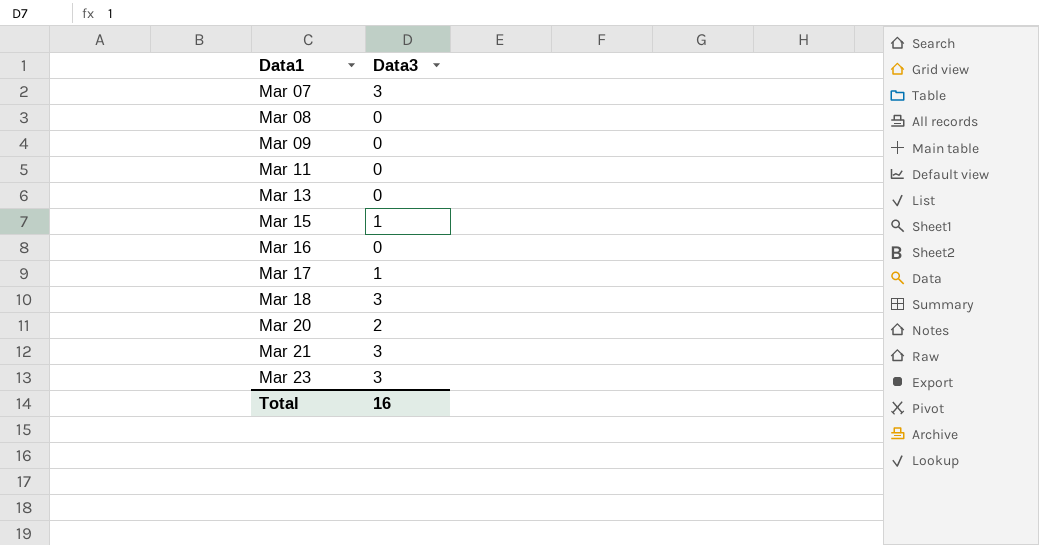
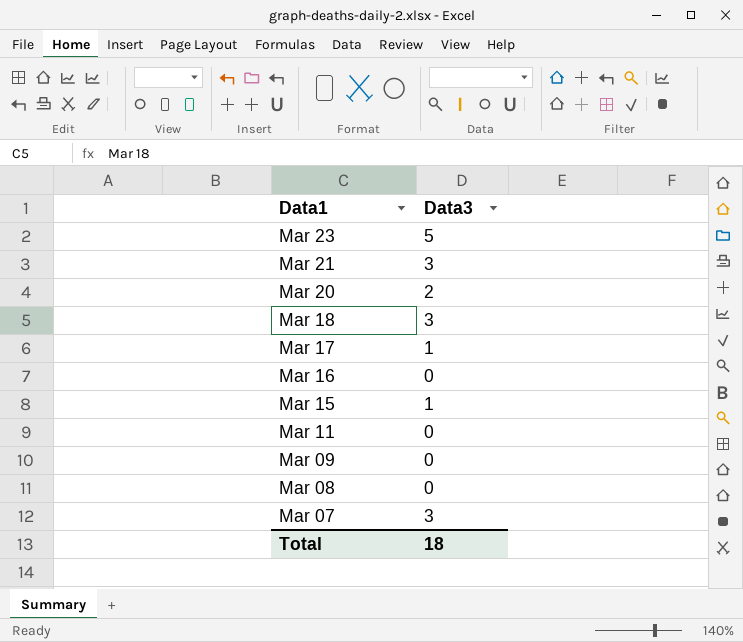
row order: Data1 ascending -> Data1 descending
row Mar 13: 0 -> none
Mar 23 | Data3: 3 -> 5
Total | Data3: 16 -> 18

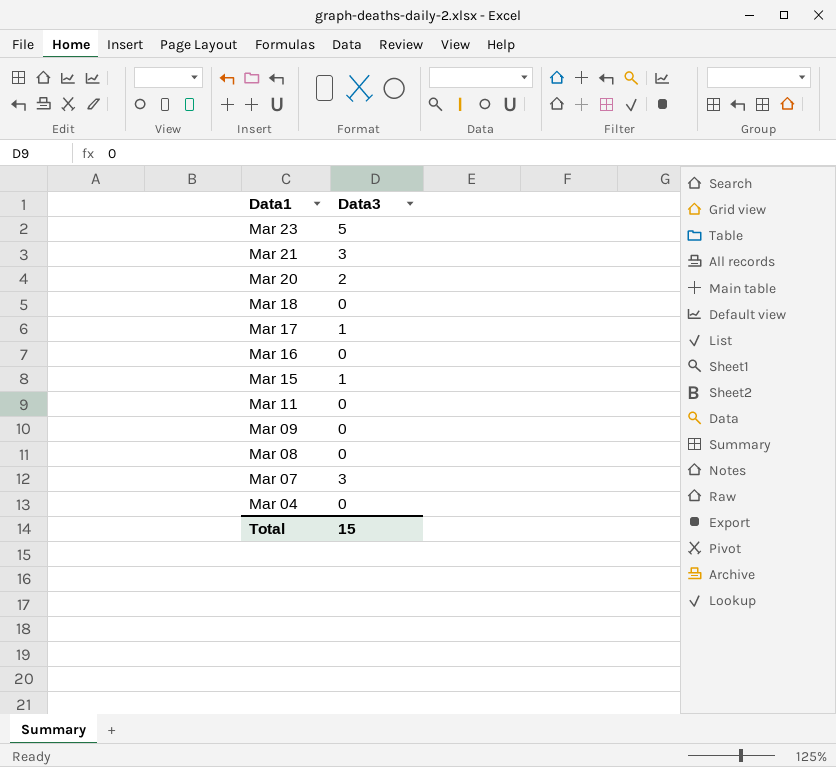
Mar 18 | Data3: 3 -> 0
row Mar 04: none -> 0
Total | Data3: 18 -> 15

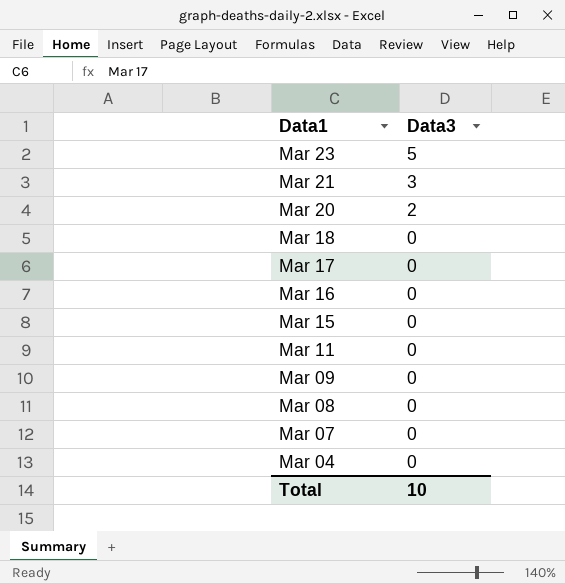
Mar 17 | Data3: 1 -> 0
Mar 15 | Data3: 1 -> 0
Mar 07 | Data3: 3 -> 0
Total | Data3: 15 -> 10

